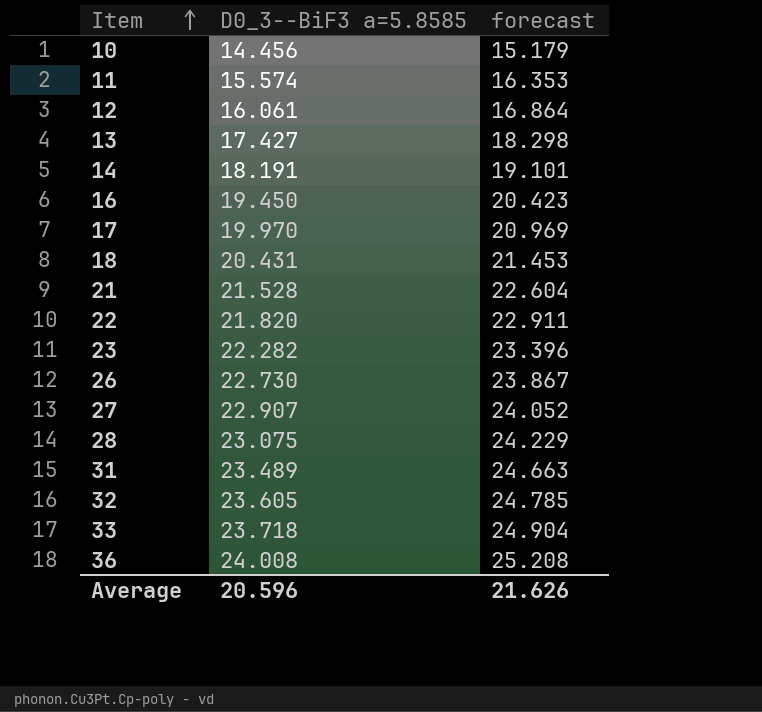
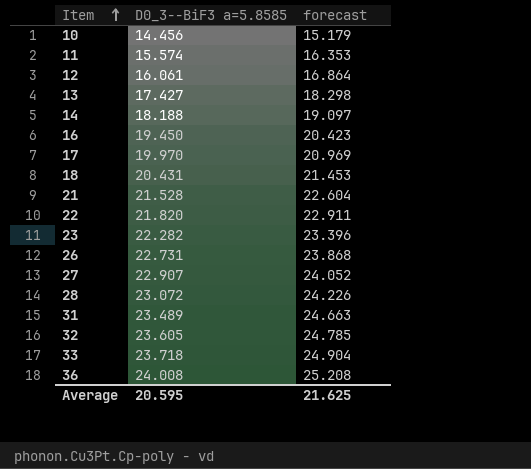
14 | D0_3--BiF3 a=5.8585: 18.191 -> 18.188
14 | forecast: 19.101 -> 19.097
26 | D0_3--BiF3 a=5.8585: 22.730 -> 22.731
26 | forecast: 23.867 -> 23.868
28 | D0_3--BiF3 a=5.8585: 23.075 -> 23.072
28 | forecast: 24.229 -> 24.226
Average | D0_3--BiF3 a=5.8585: 20.596 -> 20.595
Average | forecast: 21.626 -> 21.625

